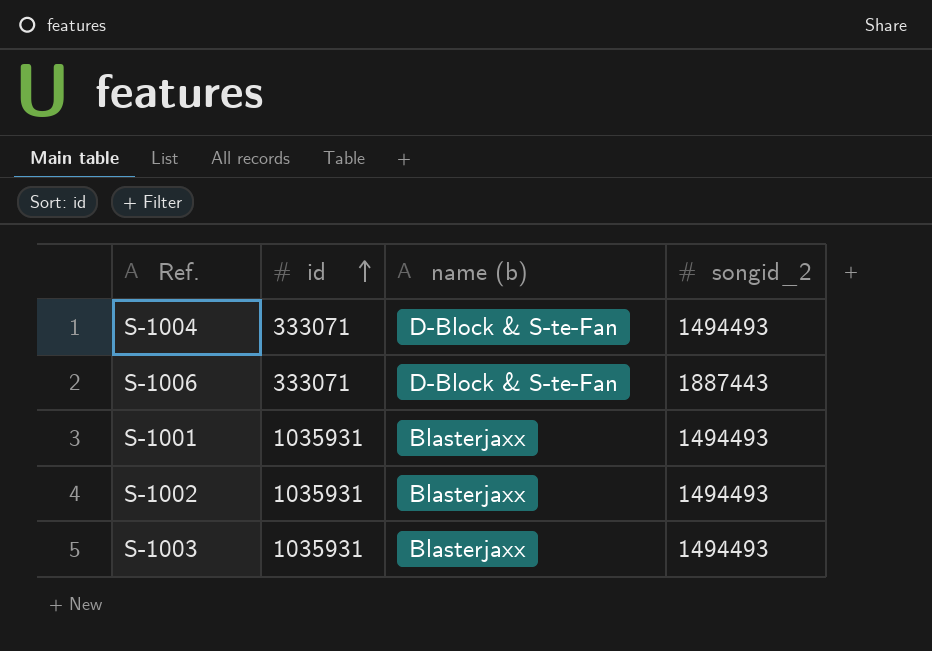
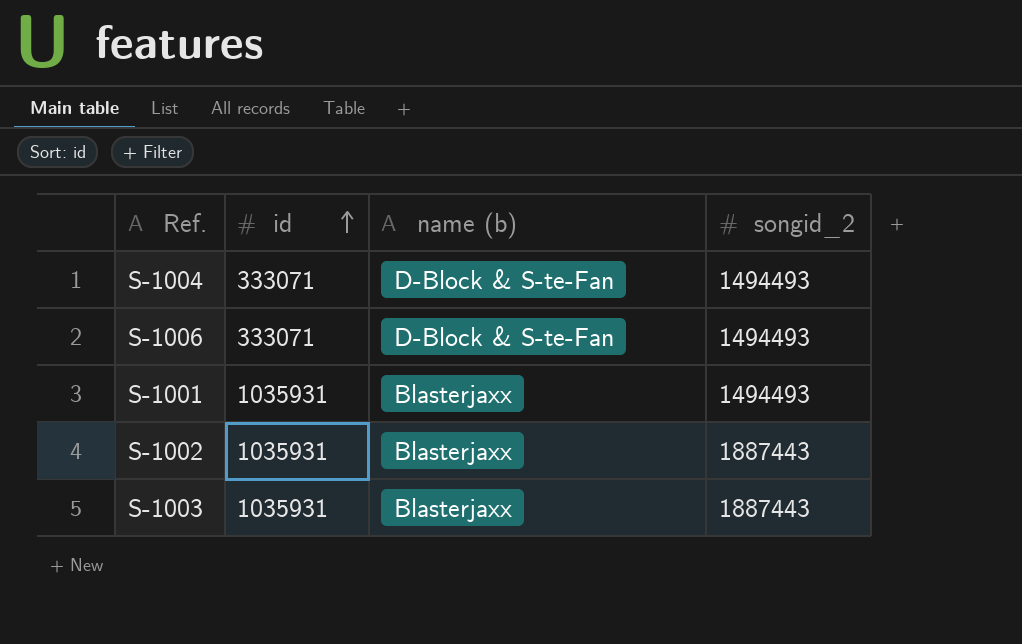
S-1006 | songid_2: 1887443 -> 1494493
S-1002 | songid_2: 1494493 -> 1887443
S-1003 | songid_2: 1494493 -> 1887443

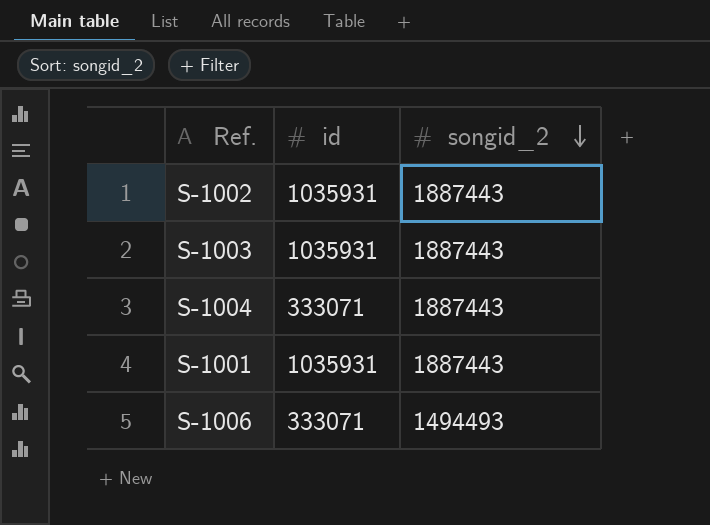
row order: id ascending -> songid_2 descending
column name (b) | position: 3 -> none
S-1004 | songid_2: 1494493 -> 1887443
S-1001 | songid_2: 1494493 -> 1887443

